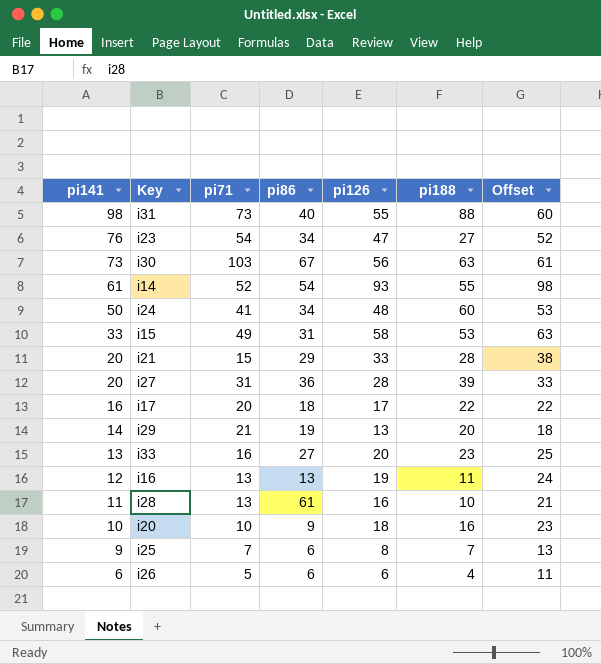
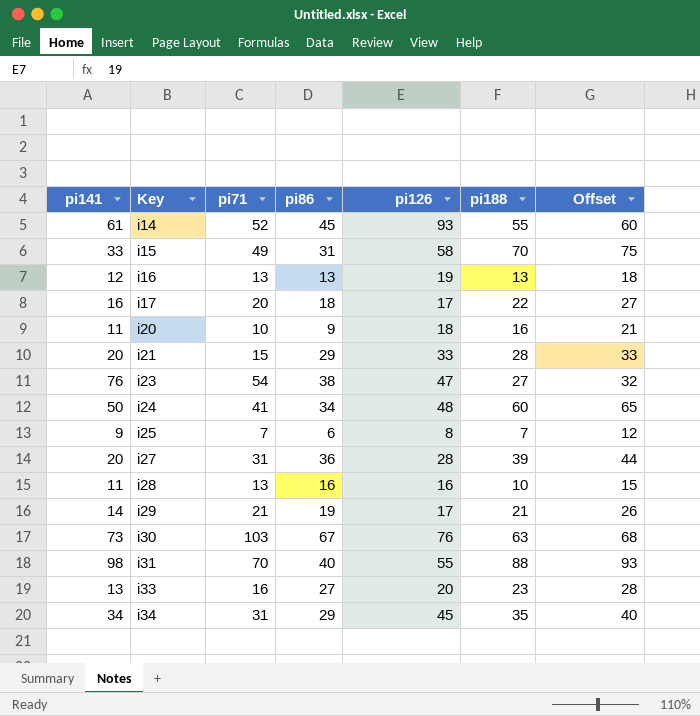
row order: pi141 descending -> Key ascending
column Offset | formula: [pi126] + 5 -> [pi188] + 5
row i26: 6 | 5 | 6 | 6 | 4 | 11 -> none
i14 | pi86: 54 -> 45
i15 | pi188: 53 -> 70
i16 | pi188: 11 -> 13
i20 | pi141: 10 -> 11
i23 | pi86: 34 -> 38
i28 | pi86: 61 -> 16
i29 | pi126: 13 -> 17
i29 | pi188: 20 -> 21
i30 | pi126: 56 -> 76
i31 | pi71: 73 -> 70
row i34: none -> 34 | 31 | 29 | 45 | 35 | 40

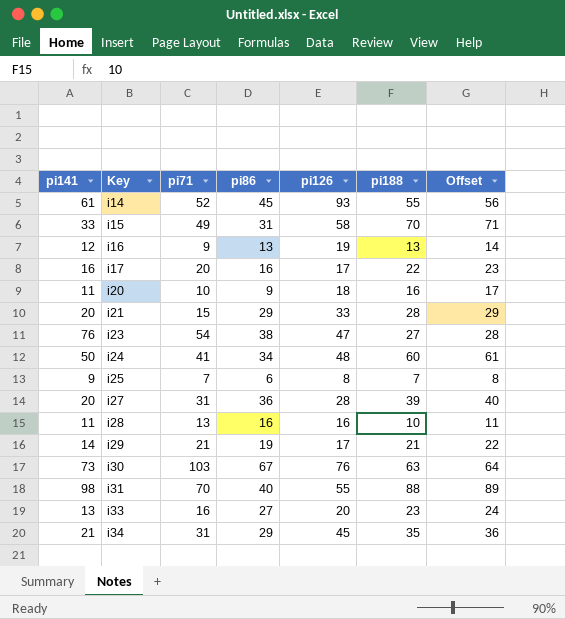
column Offset | formula: [pi188] + 5 -> [pi188] + 1
i16 | pi71: 13 -> 9
i17 | pi86: 18 -> 16
i34 | pi141: 34 -> 21

